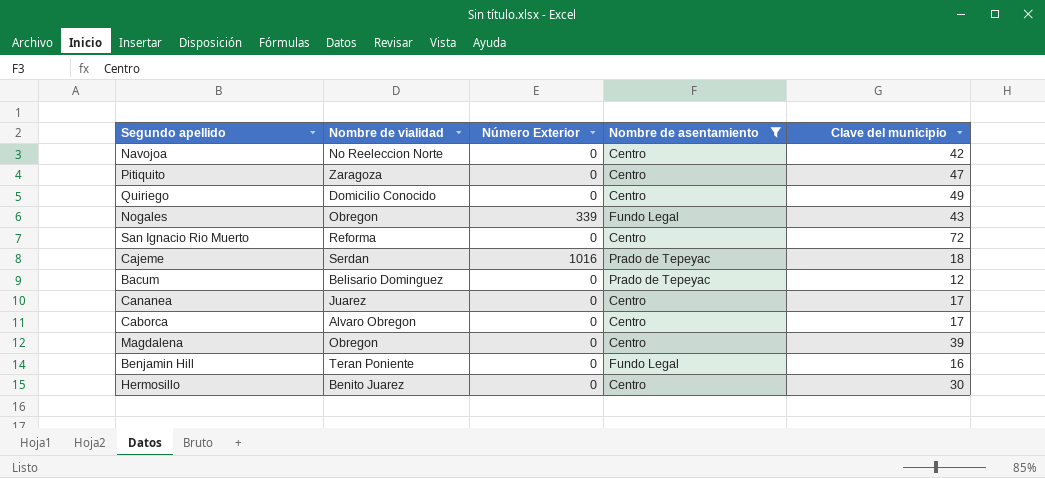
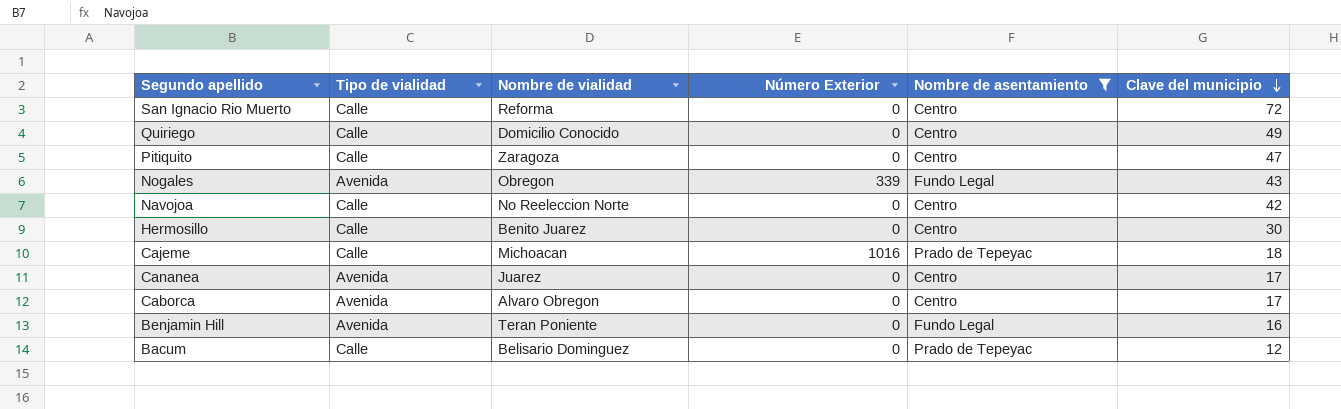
row order: none -> Clave del municipio descending
column Tipo de vialidad | position: none -> 2
row Magdalena: Obregon | 0 | Centro | 39 -> none
Cajeme | Nombre de vialidad: Serdan -> Michoacan

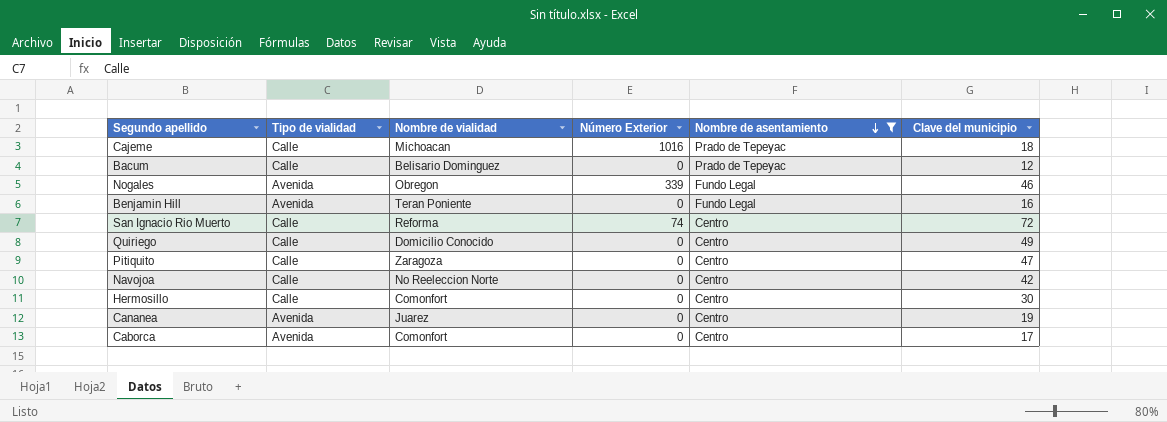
row order: Clave del municipio descending -> Nombre de asentamiento descending
Nogales | Clave del municipio: 43 -> 46
San Ignacio Rio Muerto | Número Exterior: 0 -> 74
Hermosillo | Nombre de vialidad: Benito Juarez -> Comonfort
Cananea | Clave del municipio: 17 -> 19
Caborca | Nombre de vialidad: Alvaro Obregon -> Comonfort

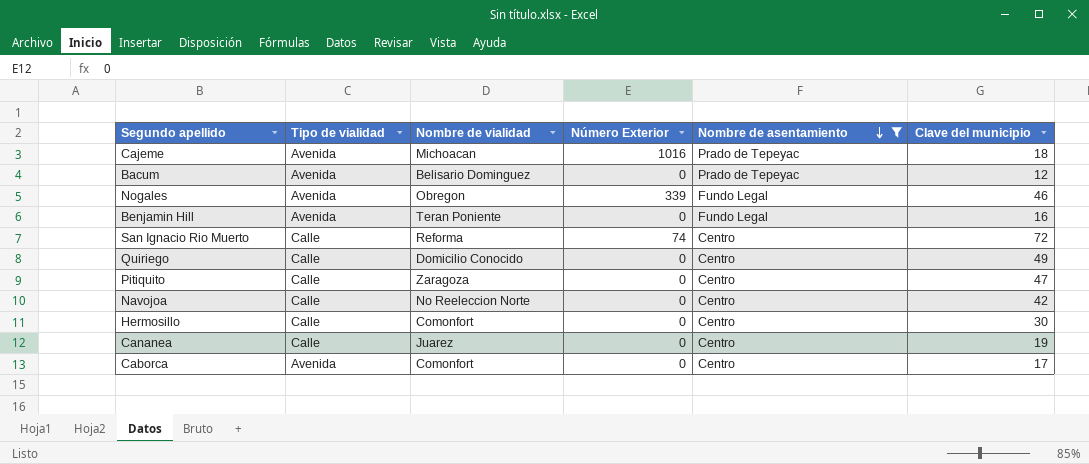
Cajeme | Tipo de vialidad: Calle -> Avenida
Bacum | Tipo de vialidad: Calle -> Avenida
Cananea | Tipo de vialidad: Avenida -> Calle

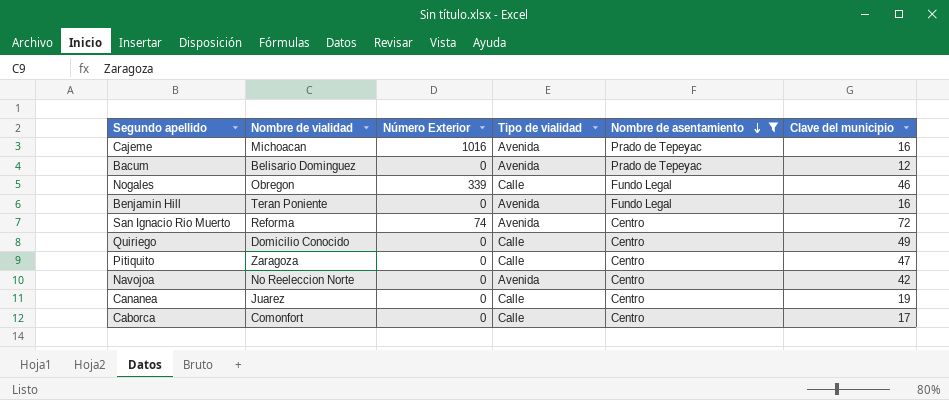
column Tipo de vialidad | position: 2 -> 4
row Hermosillo: Calle | Comonfort | 0 | Centro | 30 -> none
Cajeme | Clave del municipio: 18 -> 16
Nogales | Tipo de vialidad: Avenida -> Calle
San Ignacio Rio Muerto | Tipo de vialidad: Calle -> Avenida
Navojoa | Tipo de vialidad: Calle -> Avenida
Caborca | Tipo de vialidad: Avenida -> Calle

